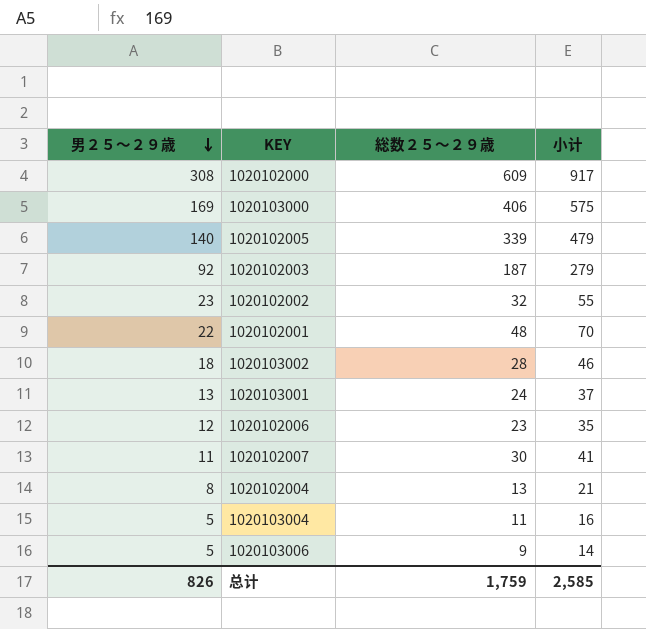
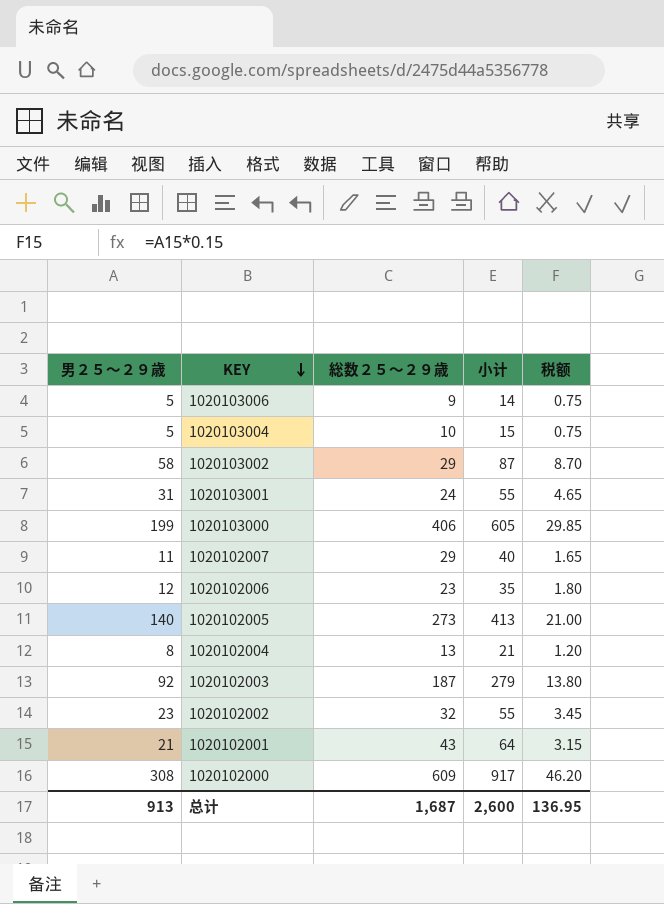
row order: 男２５～２９歳 descending -> KEY descending
column 税额 | formula: none -> [男２５～２９歳] * 0.15
1020103004 | 総数２５～２９歳: 11 -> 10
1020103004 | 小计: 16 -> 15
1020103002 | 男２５～２９歳: 18 -> 58
1020103002 | 総数２５～２９歳: 28 -> 29
1020103002 | 小计: 46 -> 87
1020103001 | 男２５～２９歳: 13 -> 31
1020103001 | 小计: 37 -> 55
1020103000 | 男２５～２９歳: 169 -> 199
1020103000 | 小计: 575 -> 605
1020102007 | 総数２５～２９歳: 30 -> 29
1020102007 | 小计: 41 -> 40
1020102005 | 総数２５～２９歳: 339 -> 273
1020102005 | 小计: 479 -> 413
1020102001 | 男２５～２９歳: 22 -> 21
1020102001 | 総数２５～２９歳: 48 -> 43
1020102001 | 小计: 70 -> 64
总计 | 男２５～２９歳: 826 -> 913
总计 | 総数２５～２９歳: 1,759 -> 1,687
总计 | 小计: 2,585 -> 2,600

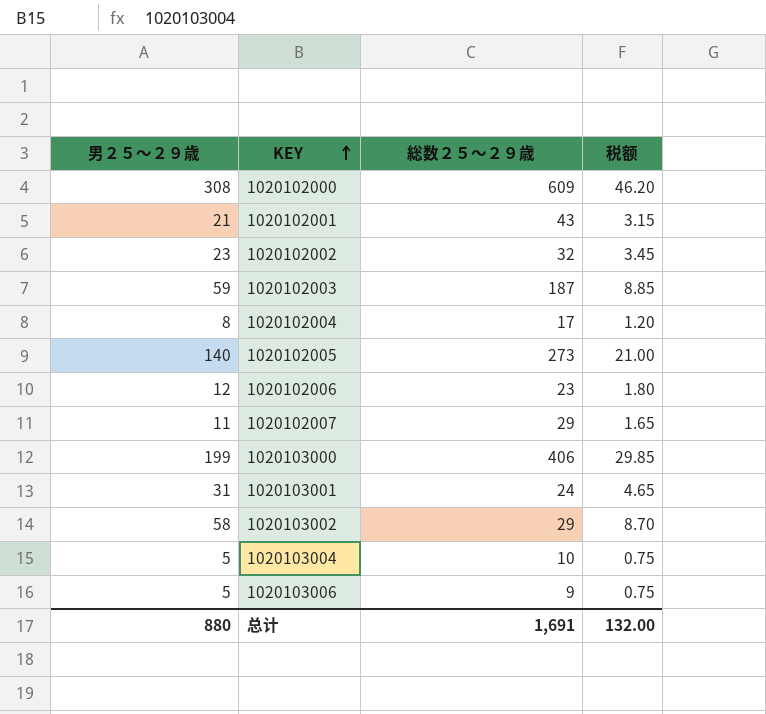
row order: KEY descending -> KEY ascending
column 小计 | formula: [男２５～２９歳] + [総数２５～２９歳] -> none
1020102003 | 男２５～２９歳: 92 -> 59
1020102003 | 税额: 13.80 -> 8.85
1020102004 | 総数２５～２９歳: 13 -> 17
总计 | 男２５～２９歳: 913 -> 880
总计 | 総数２５～２９歳: 1,687 -> 1,691
总计 | 税额: 136.95 -> 132.00

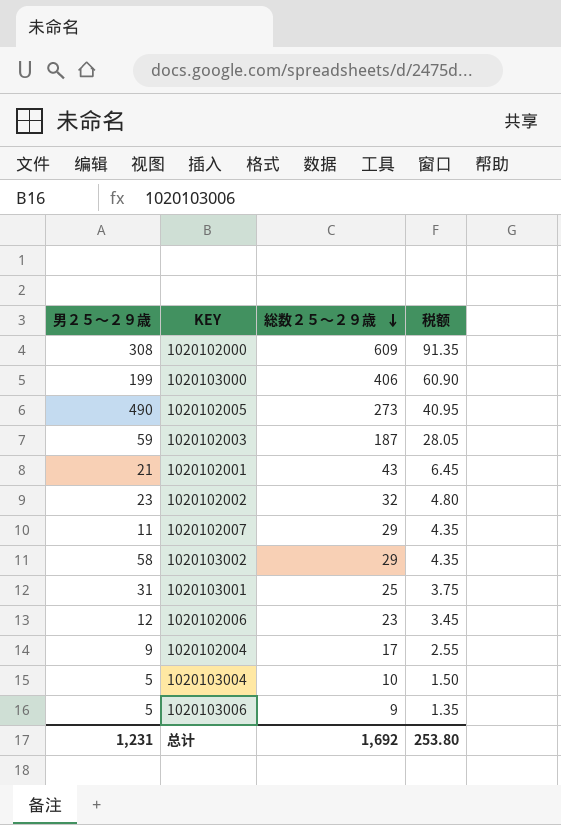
row order: KEY ascending -> 総数２５～２９歳 descending
column 税额 | formula: [男２５～２９歳] * 0.15 -> [総数２５～２９歳] * 0.15
1020102005 | 男２５～２９歳: 140 -> 490
1020103001 | 総数２５～２９歳: 24 -> 25
1020102004 | 男２５～２９歳: 8 -> 9
总计 | 男２５～２９歳: 880 -> 1,231
总计 | 総数２５～２９歳: 1,691 -> 1,692
总计 | 税额: 132.00 -> 253.80

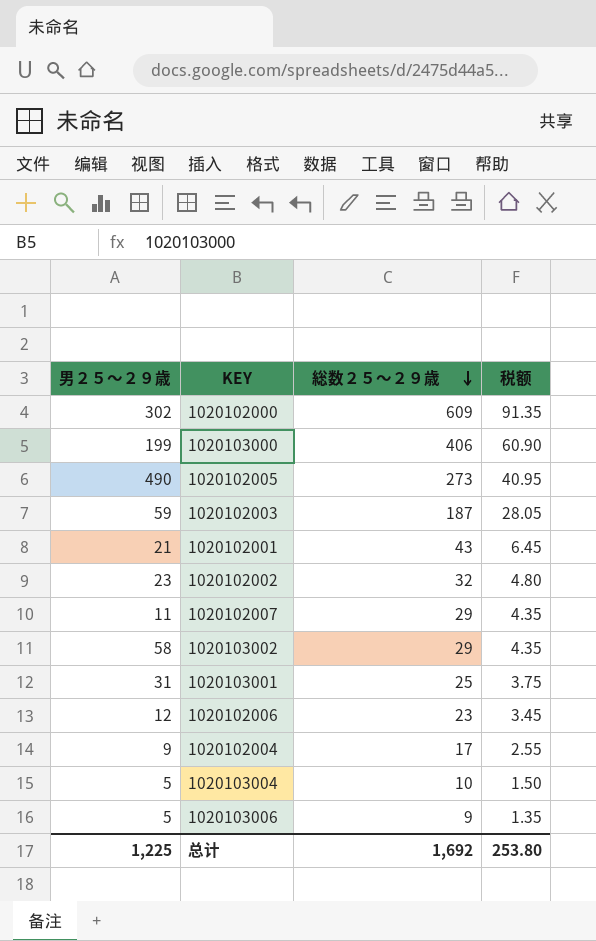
1020102000 | 男２５～２９歳: 308 -> 302
总计 | 男２５～２９歳: 1,231 -> 1,225

